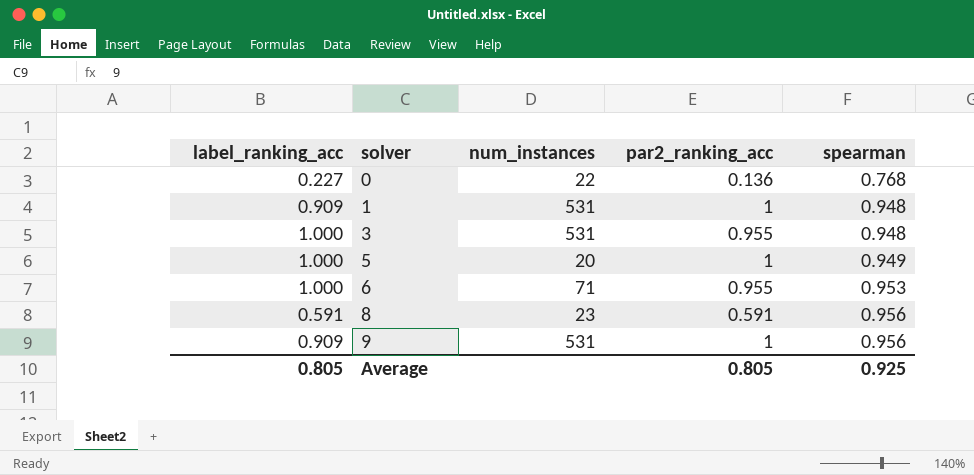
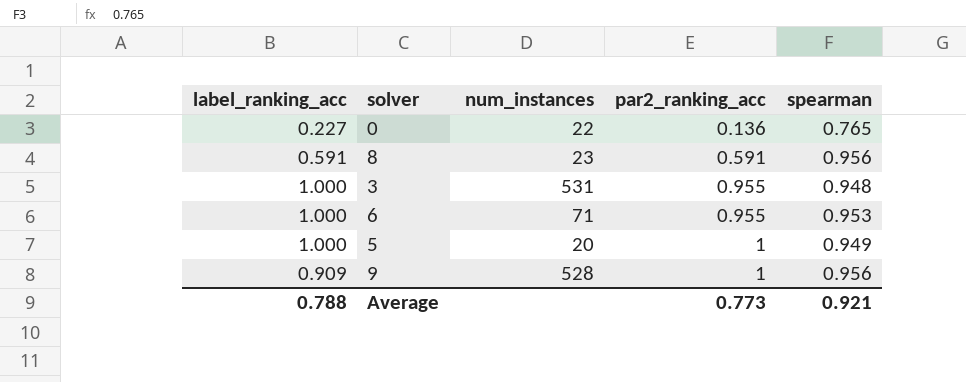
row order: solver ascending -> par2_ranking_acc ascending
row 1: 0.909 | 531 | 1 | 0.948 -> none
0 | spearman: 0.768 -> 0.765
9 | num_instances: 531 -> 528
Average | label_ranking_acc: 0.805 -> 0.788
Average | par2_ranking_acc: 0.805 -> 0.773
Average | spearman: 0.925 -> 0.921

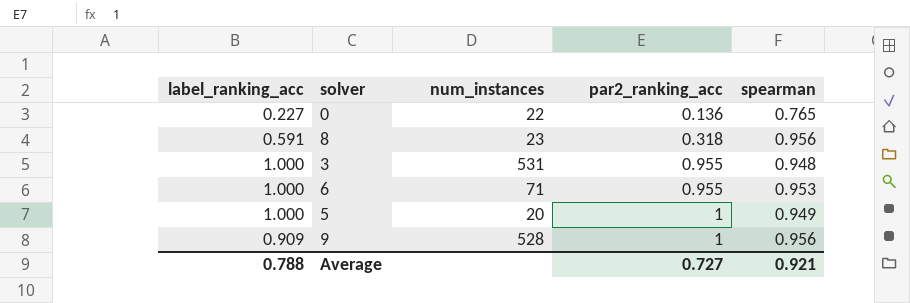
8 | par2_ranking_acc: 0.591 -> 0.318
Average | par2_ranking_acc: 0.773 -> 0.727

